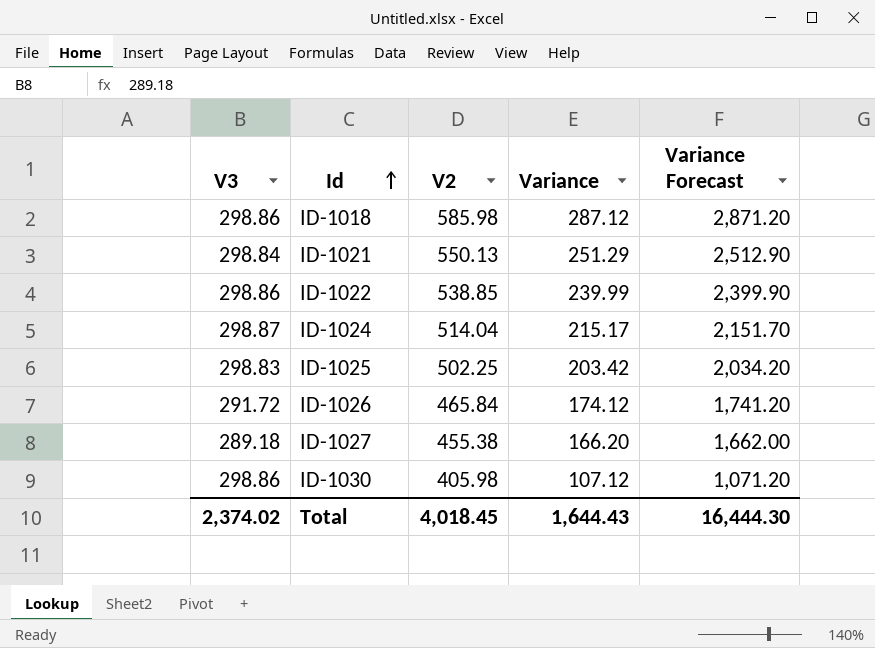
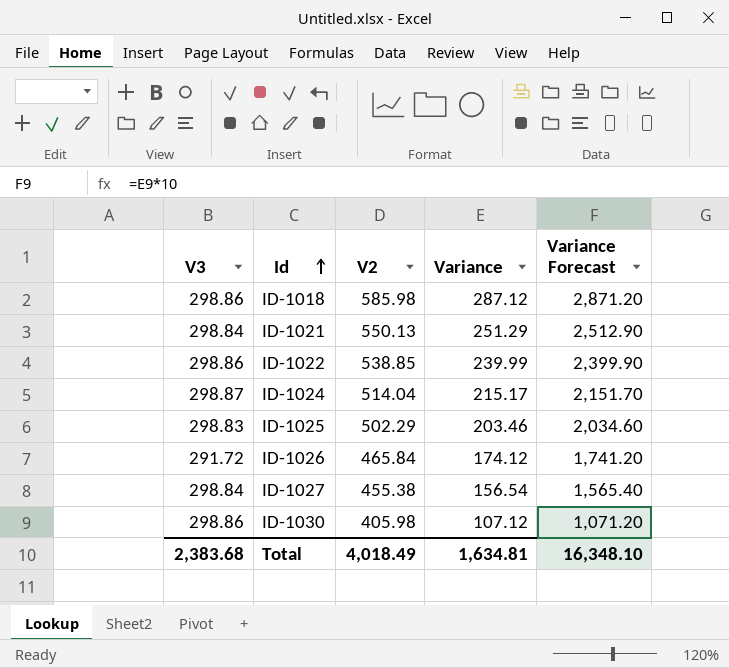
ID-1025 | V2: 502.25 -> 502.29
ID-1025 | Variance: 203.42 -> 203.46
ID-1025 | Variance Forecast: 2,034.20 -> 2,034.60
ID-1027 | V3: 289.18 -> 298.84
ID-1027 | Variance: 166.20 -> 156.54
ID-1027 | Variance Forecast: 1,662.00 -> 1,565.40
Total | V3: 2,374.02 -> 2,383.68
Total | V2: 4,018.45 -> 4,018.49
Total | Variance: 1,644.43 -> 1,634.81
Total | Variance Forecast: 16,444.30 -> 16,348.10

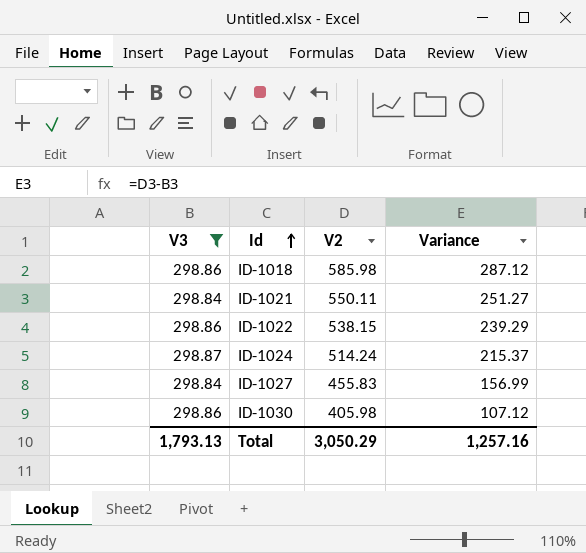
filter: none -> V3 >= 298.84
column Variance Forecast | formula: [Variance] * 10 -> none
ID-1021 | V2: 550.13 -> 550.11
ID-1021 | Variance: 251.29 -> 251.27
ID-1022 | V2: 538.85 -> 538.15
ID-1022 | Variance: 239.99 -> 239.29
ID-1024 | V2: 514.04 -> 514.24
ID-1024 | Variance: 215.17 -> 215.37
ID-1027 | V2: 455.38 -> 455.83
ID-1027 | Variance: 156.54 -> 156.99
Total | V3: 2,383.68 -> 1,793.13
Total | V2: 4,018.49 -> 3,050.29
Total | Variance: 1,634.81 -> 1,257.16

